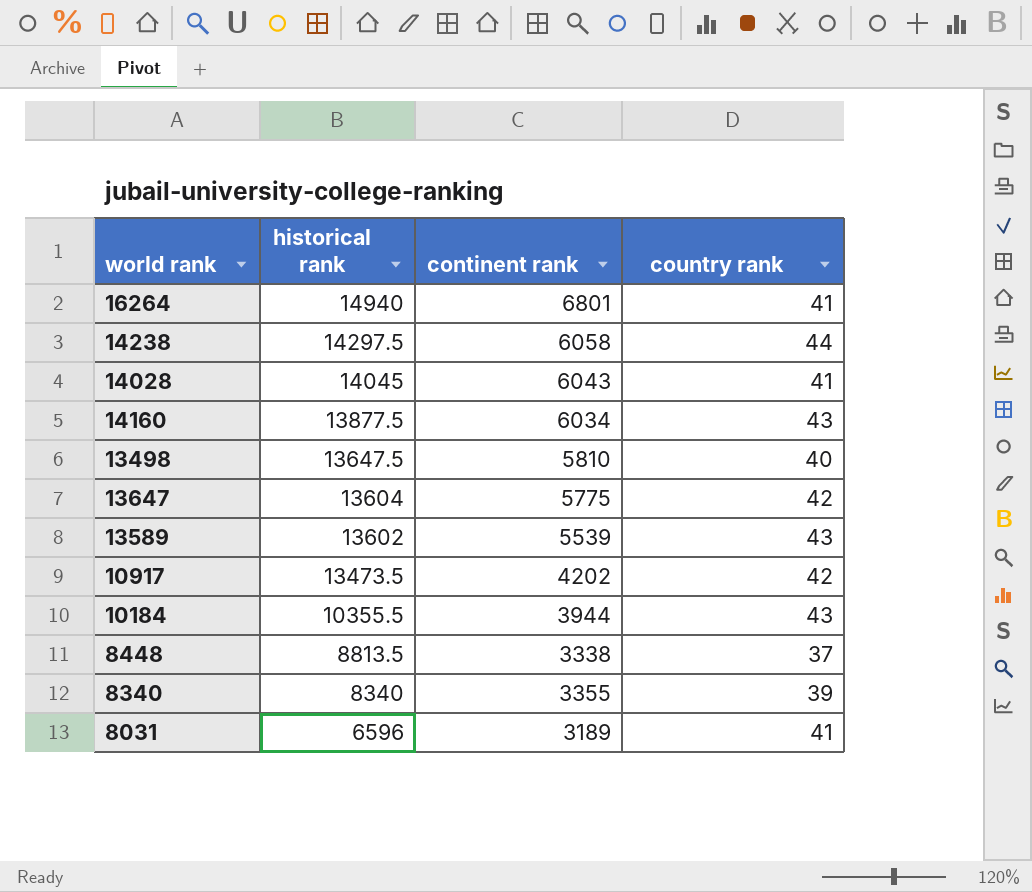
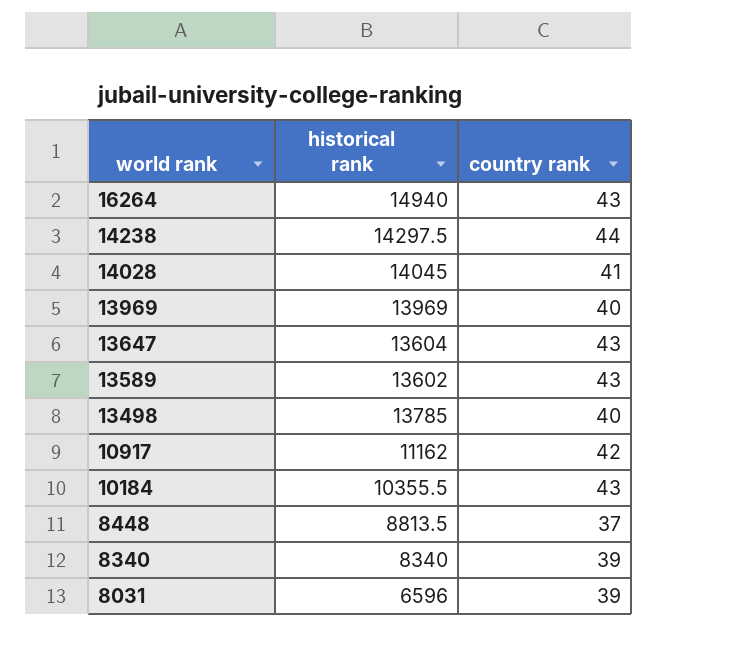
row order: historical rank descending -> world rank descending
column continent rank | position: 3 -> none
row 14160: 13877.5 | 6034 | 43 -> none
16264 | country rank: 41 -> 43
row 13969: none -> 13969 | 40
13647 | country rank: 42 -> 43
13498 | historical rank: 13647.5 -> 13785
10917 | historical rank: 13473.5 -> 11162
8031 | country rank: 41 -> 39

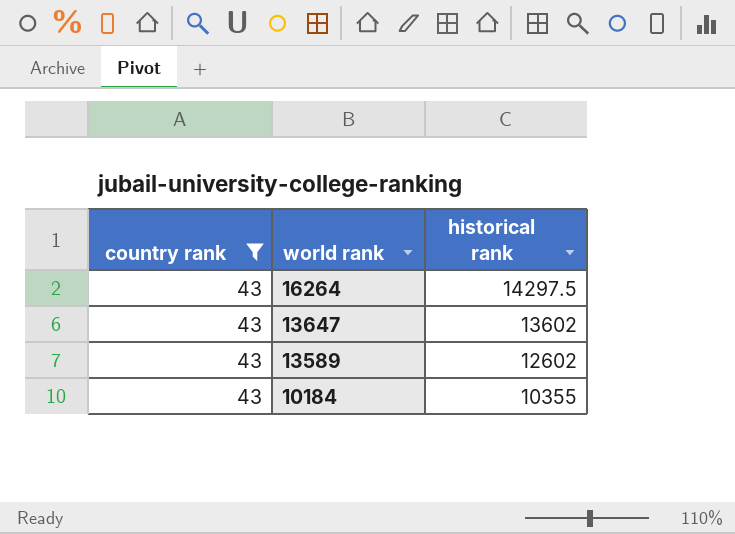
filter: none -> country rank = 43
column country rank | position: 3 -> 1
16264 | historical rank: 14940 -> 14297.5
13647 | historical rank: 13604 -> 13602
13589 | historical rank: 13602 -> 12602
10184 | historical rank: 10355.5 -> 10355

